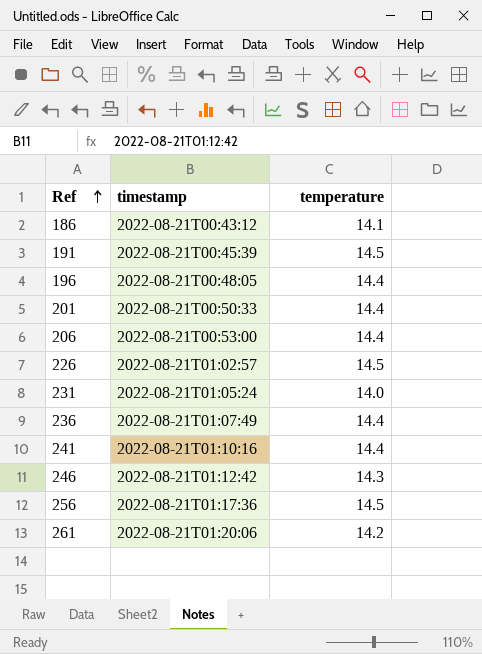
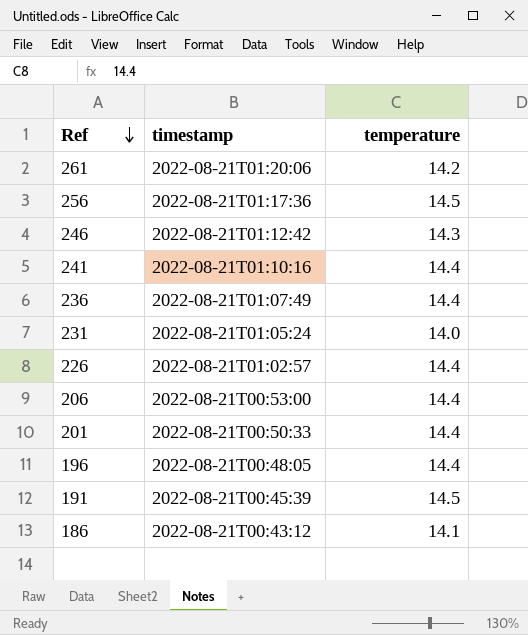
row order: Ref ascending -> Ref descending
226 | temperature: 14.5 -> 14.4

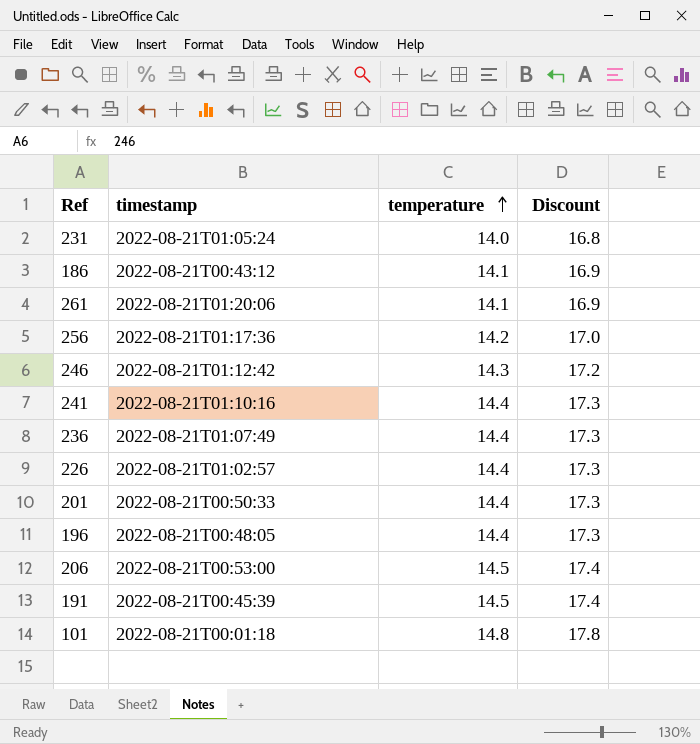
row order: Ref descending -> temperature ascending
column Discount | formula: none -> [temperature] * 1.2
261 | temperature: 14.2 -> 14.1
256 | temperature: 14.5 -> 14.2
206 | temperature: 14.4 -> 14.5
row 101: none -> 2022-08-21T00:01:18 | 14.8 | 17.8

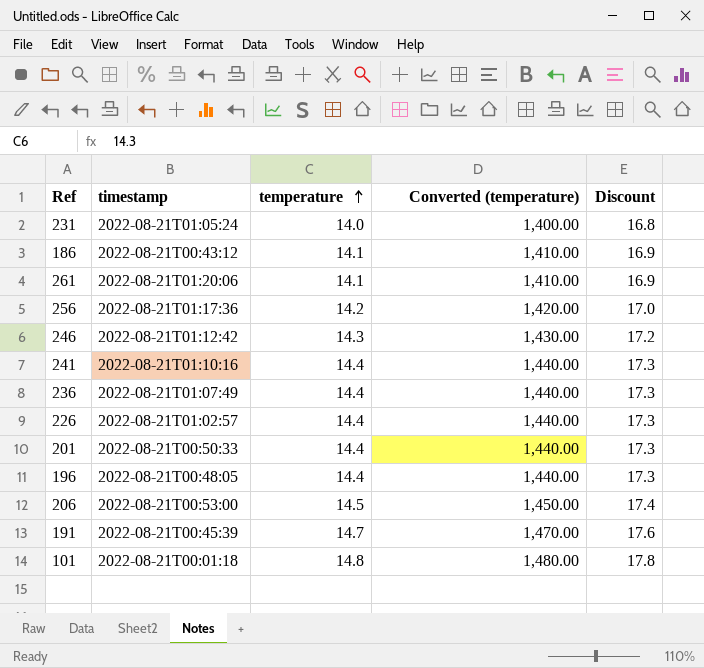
column Converted (temperature) | formula: none -> [temperature] * 100
191 | temperature: 14.5 -> 14.7
191 | Discount: 17.4 -> 17.6

